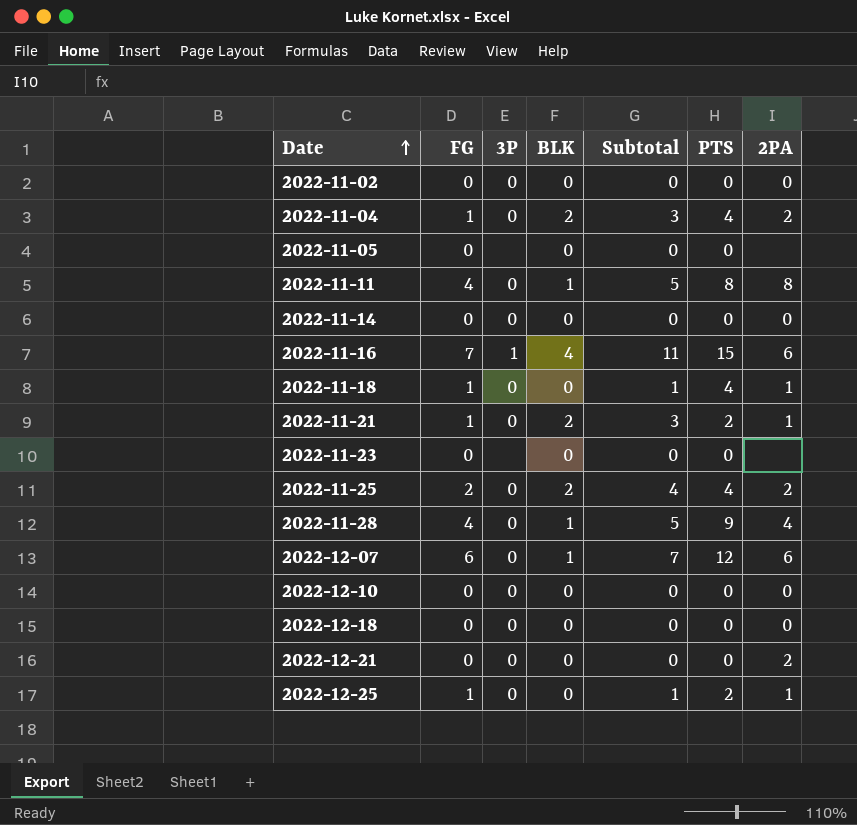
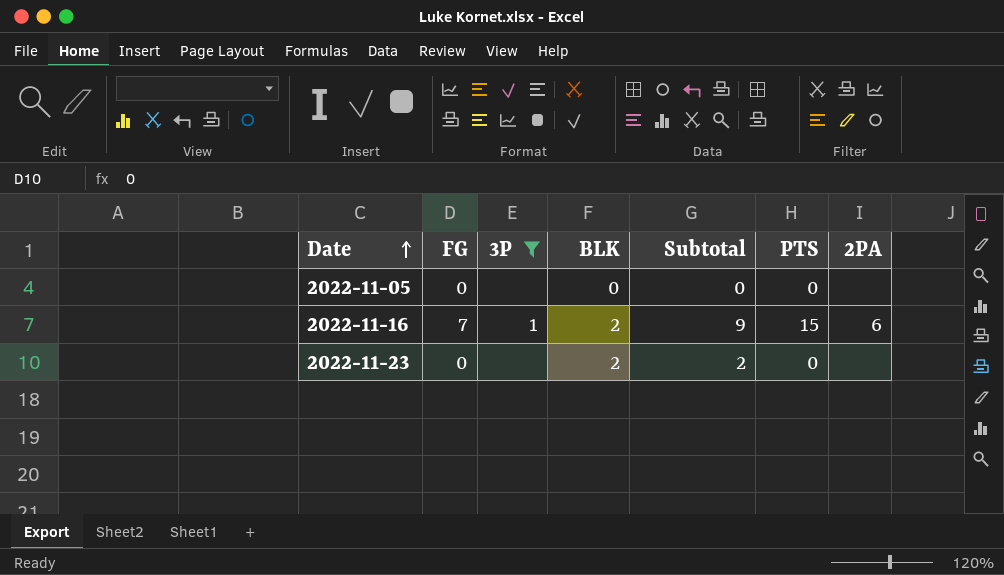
filter: none -> 3P != 0
2022-11-16 | BLK: 4 -> 2
2022-11-16 | Subtotal: 11 -> 9
2022-11-23 | BLK: 0 -> 2
2022-11-23 | Subtotal: 0 -> 2

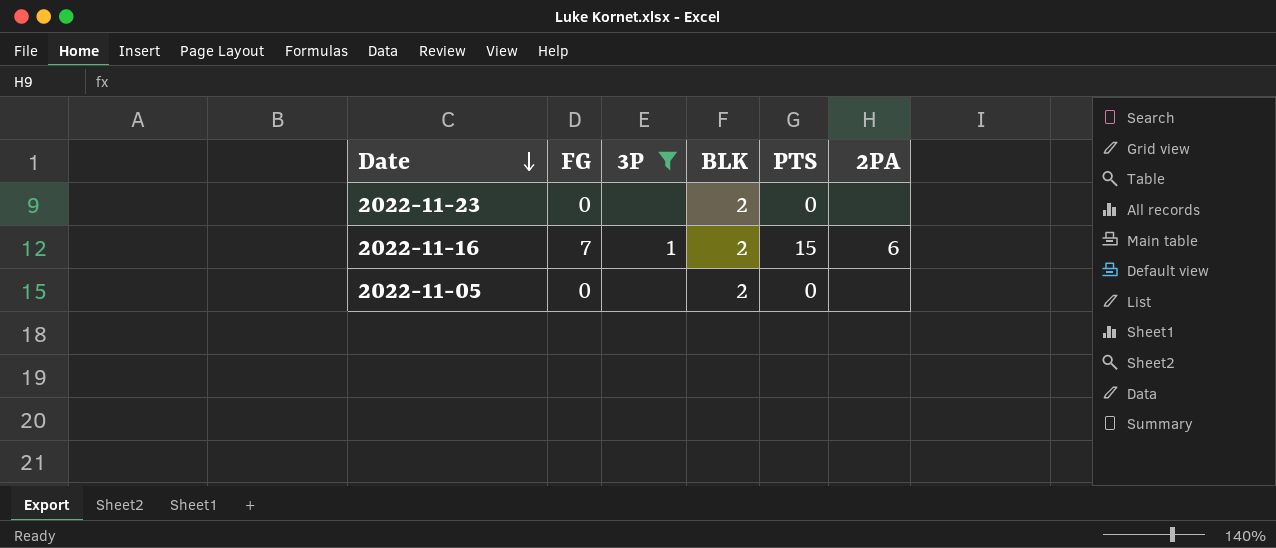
row order: Date ascending -> Date descending
column Subtotal | formula: [FG] + [BLK] -> none
2022-11-05 | BLK: 0 -> 2

